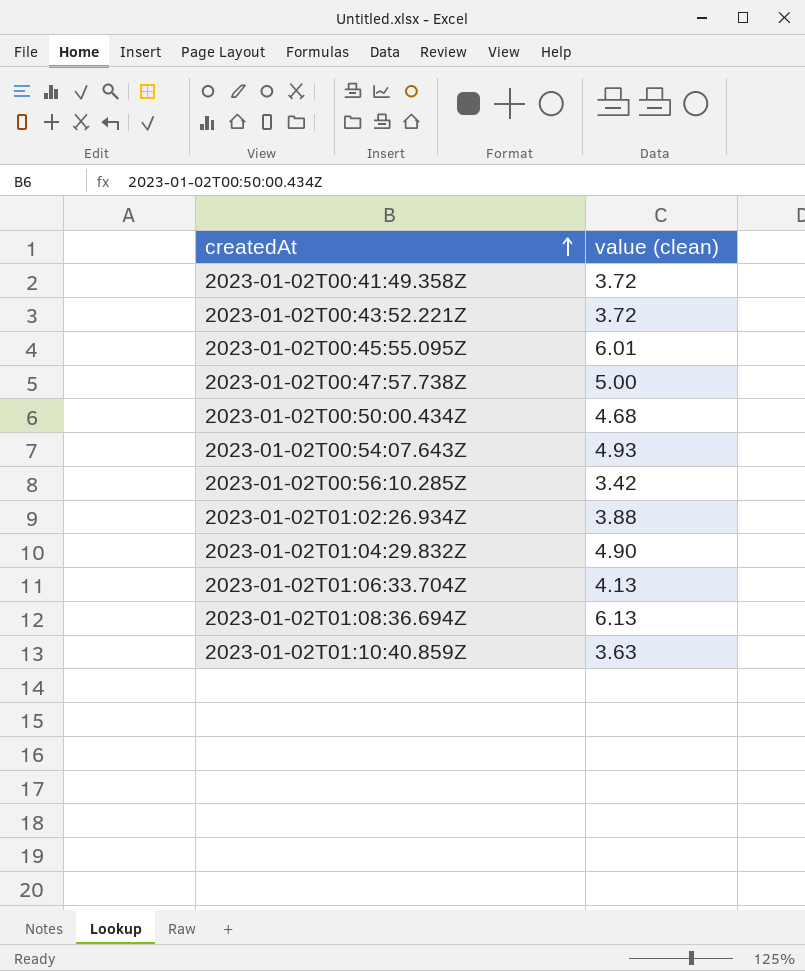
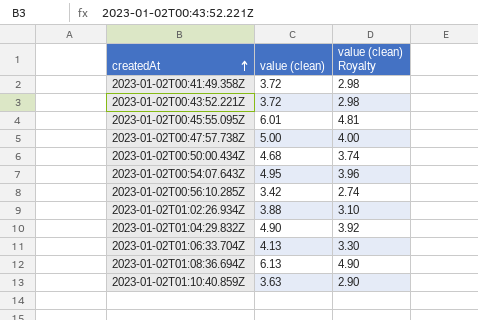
column value (clean) Royalty | formula: none -> [value (clean)] * 0.8
2023-01-02T00:54:07.643Z | value (clean): 4.93 -> 4.95

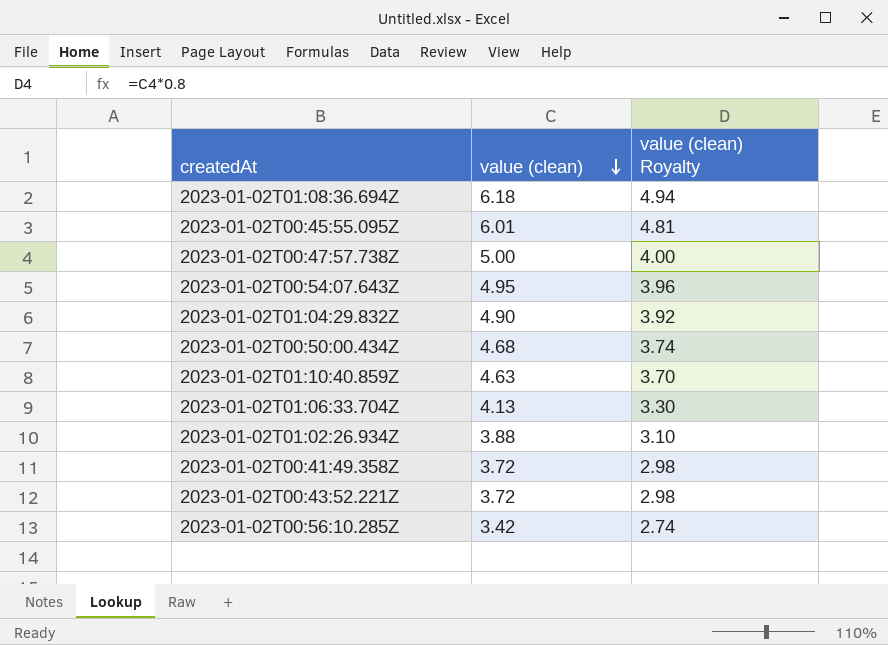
row order: createdAt ascending -> value (clean) descending
2023-01-02T01:08:36.694Z | value (clean): 6.13 -> 6.18
2023-01-02T01:08:36.694Z | value (clean) Royalty: 4.90 -> 4.94
2023-01-02T01:10:40.859Z | value (clean): 3.63 -> 4.63
2023-01-02T01:10:40.859Z | value (clean) Royalty: 2.90 -> 3.70

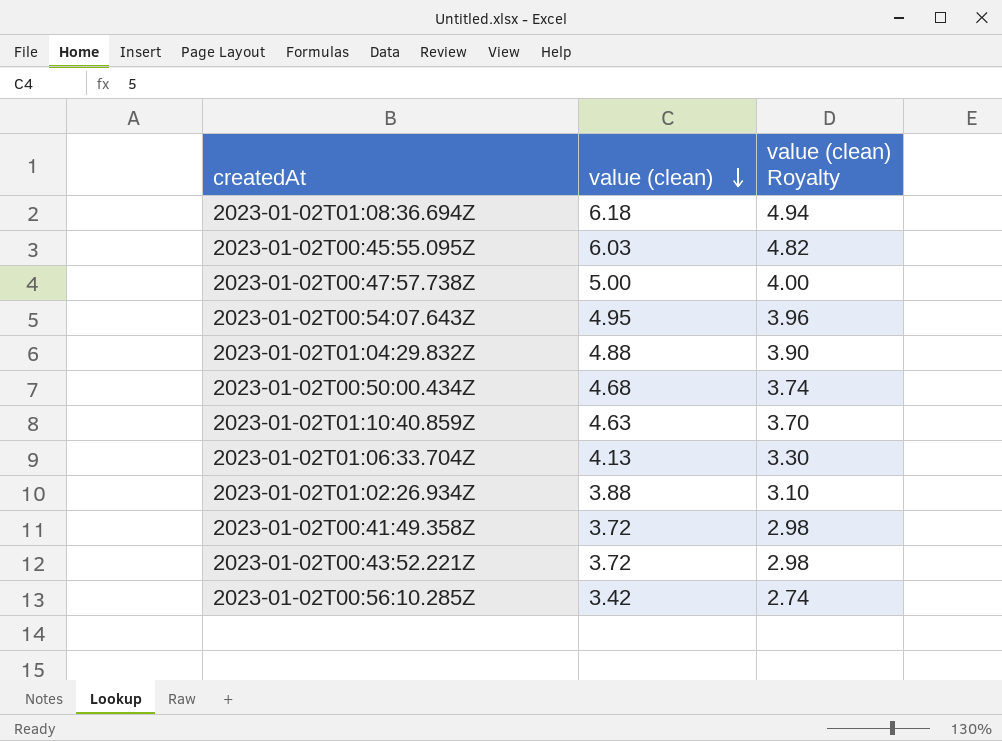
2023-01-02T00:45:55.095Z | value (clean): 6.01 -> 6.03
2023-01-02T00:45:55.095Z | value (clean) Royalty: 4.81 -> 4.82
2023-01-02T01:04:29.832Z | value (clean): 4.90 -> 4.88
2023-01-02T01:04:29.832Z | value (clean) Royalty: 3.92 -> 3.90

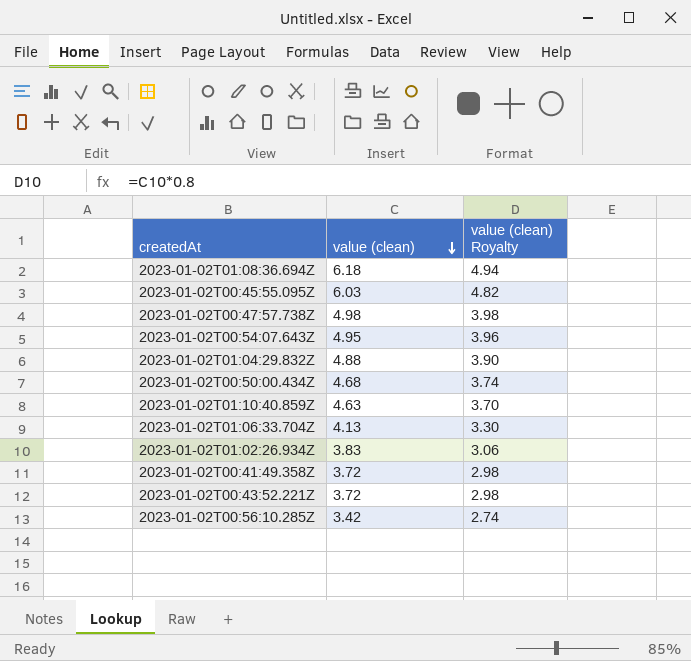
2023-01-02T00:47:57.738Z | value (clean): 5.00 -> 4.98
2023-01-02T00:47:57.738Z | value (clean) Royalty: 4.00 -> 3.98
2023-01-02T01:02:26.934Z | value (clean): 3.88 -> 3.83
2023-01-02T01:02:26.934Z | value (clean) Royalty: 3.10 -> 3.06

